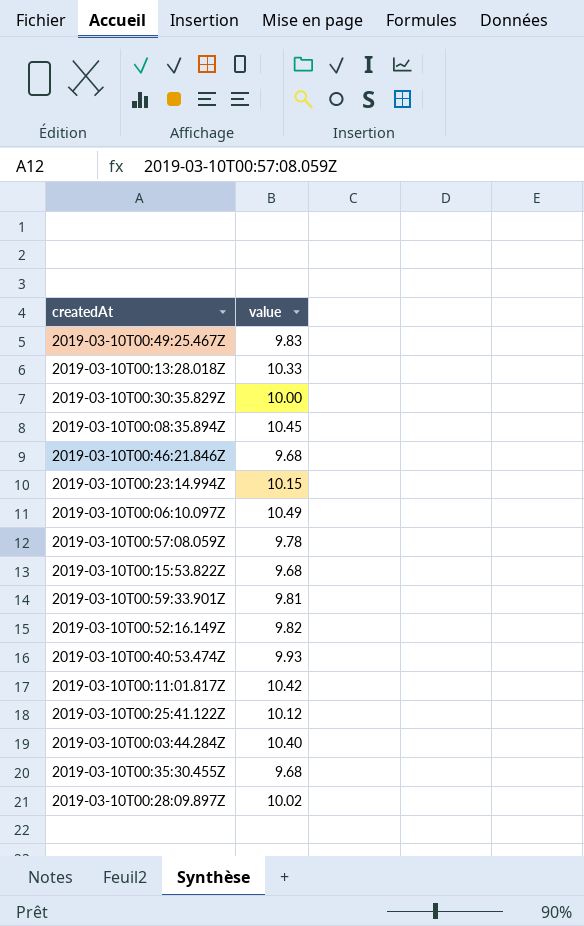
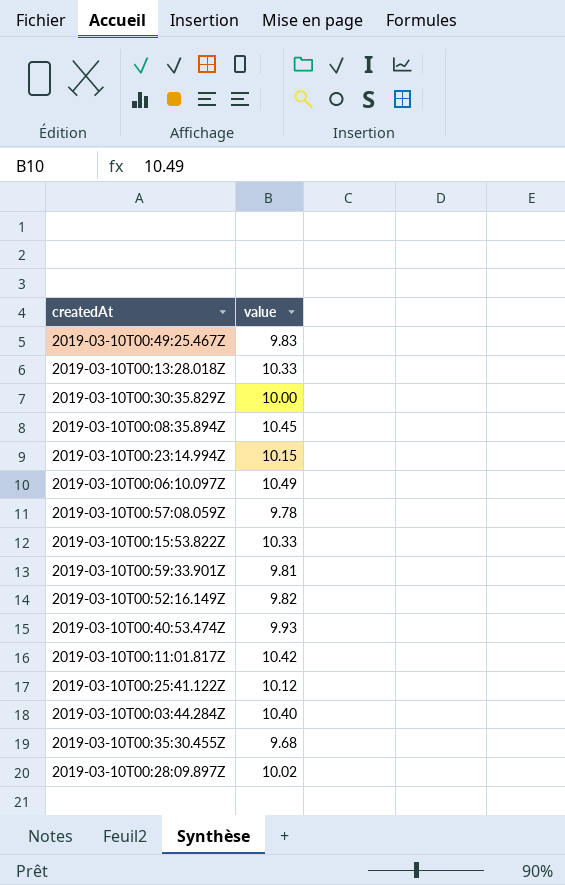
row 2019-03-10T00:46:21.846Z: 9.68 -> none
2019-03-10T00:15:53.822Z | value: 9.68 -> 10.33

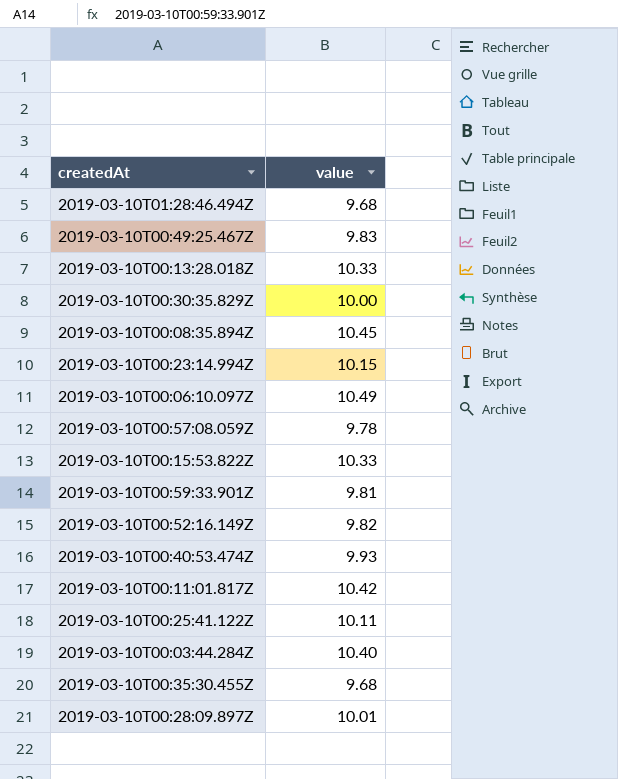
row 2019-03-10T01:28:46.494Z: none -> 9.68
2019-03-10T00:25:41.122Z | value: 10.12 -> 10.11
2019-03-10T00:28:09.897Z | value: 10.02 -> 10.01

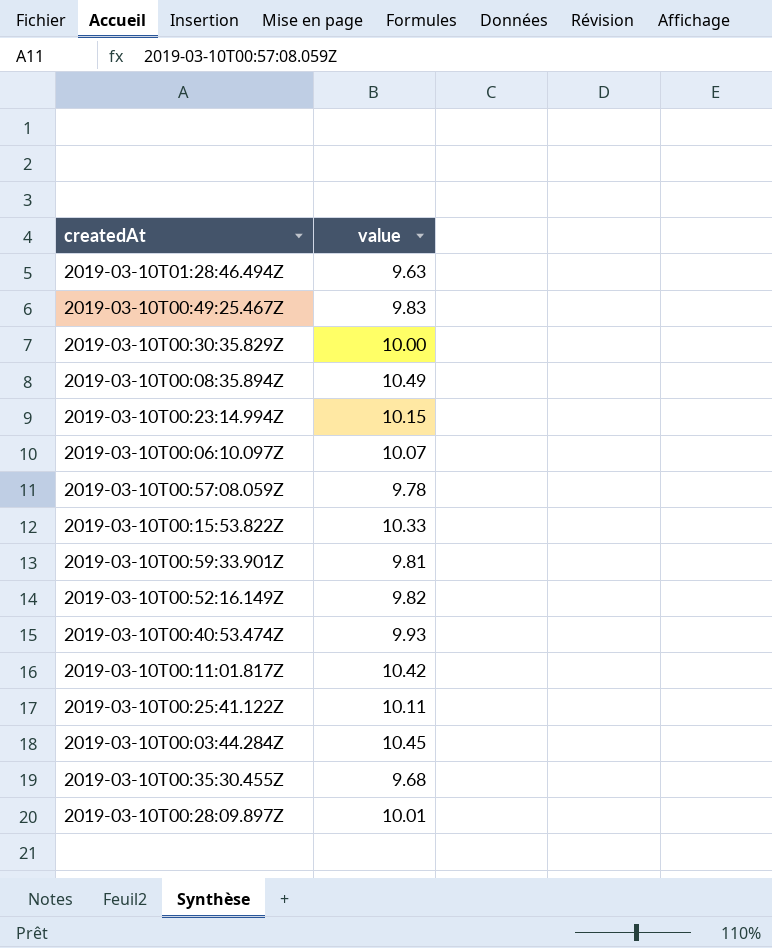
row 2019-03-10T00:13:28.018Z: 10.33 -> none
2019-03-10T01:28:46.494Z | value: 9.68 -> 9.63
2019-03-10T00:08:35.894Z | value: 10.45 -> 10.49
2019-03-10T00:06:10.097Z | value: 10.49 -> 10.07
2019-03-10T00:03:44.284Z | value: 10.40 -> 10.45

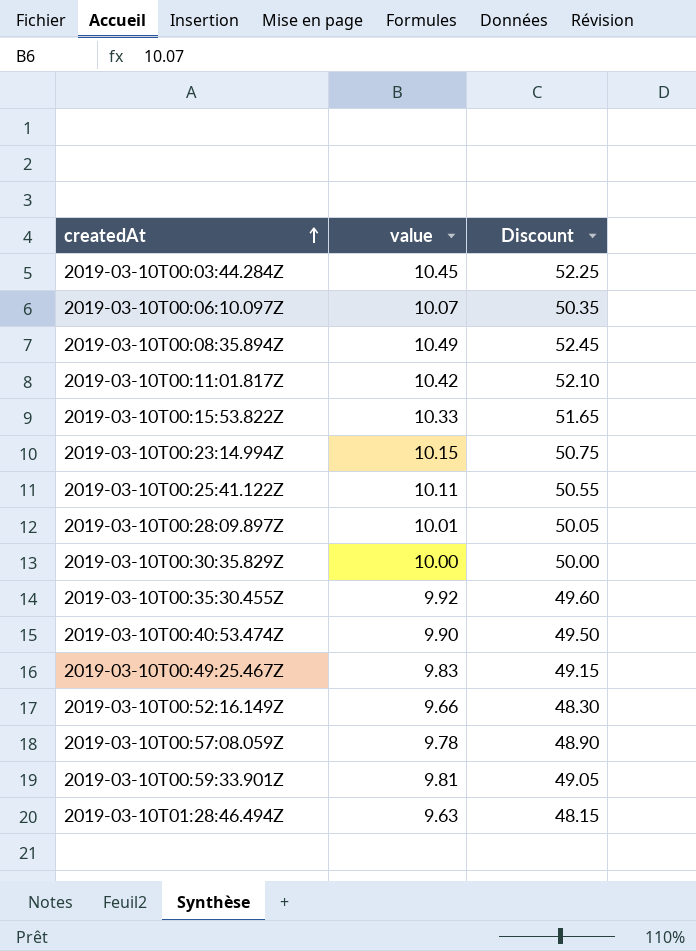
row order: none -> createdAt ascending
column Discount | formula: none -> [value] * 5
2019-03-10T00:35:30.455Z | value: 9.68 -> 9.92
2019-03-10T00:40:53.474Z | value: 9.93 -> 9.90
2019-03-10T00:52:16.149Z | value: 9.82 -> 9.66

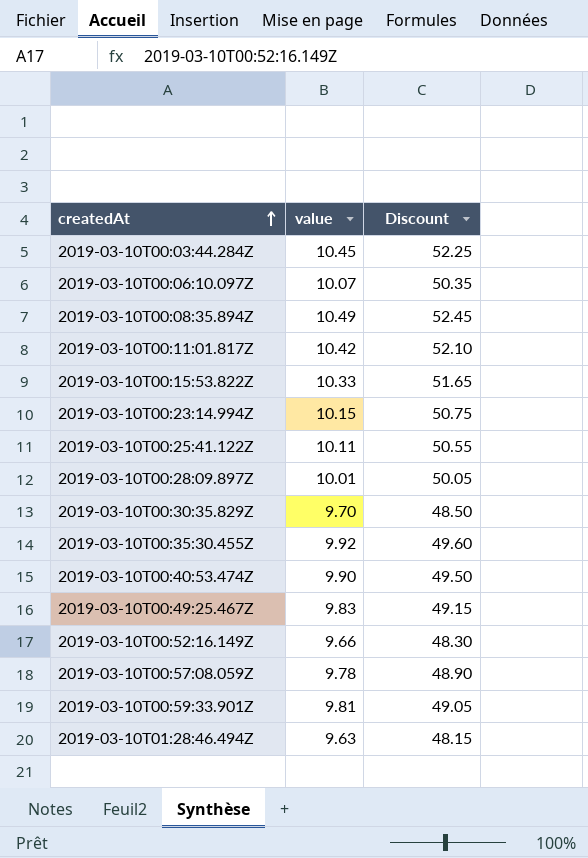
2019-03-10T00:30:35.829Z | value: 10.00 -> 9.70
2019-03-10T00:30:35.829Z | Discount: 50.00 -> 48.50

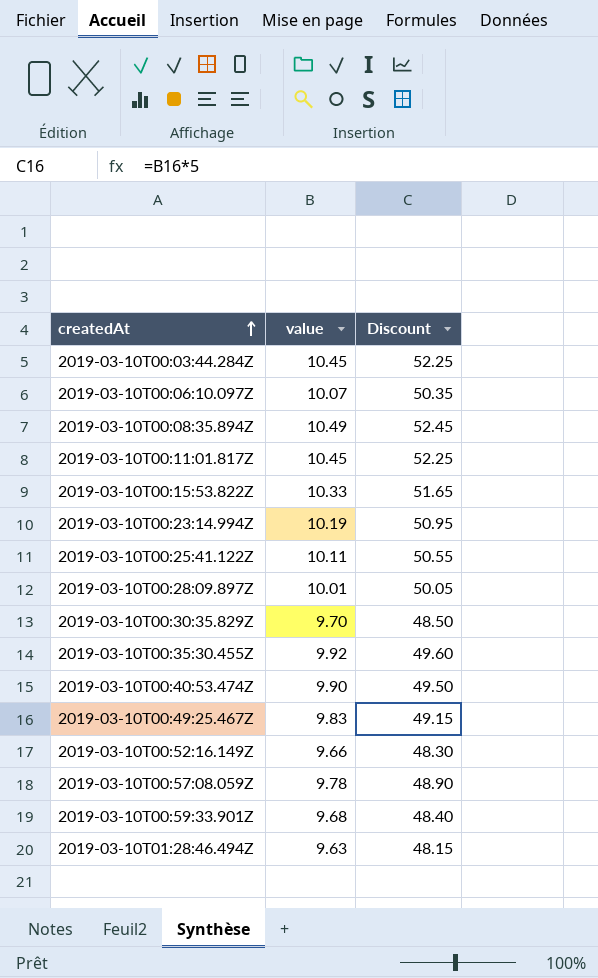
2019-03-10T00:11:01.817Z | value: 10.42 -> 10.45
2019-03-10T00:11:01.817Z | Discount: 52.10 -> 52.25
2019-03-10T00:23:14.994Z | value: 10.15 -> 10.19
2019-03-10T00:23:14.994Z | Discount: 50.75 -> 50.95
2019-03-10T00:59:33.901Z | value: 9.81 -> 9.68
2019-03-10T00:59:33.901Z | Discount: 49.05 -> 48.40

